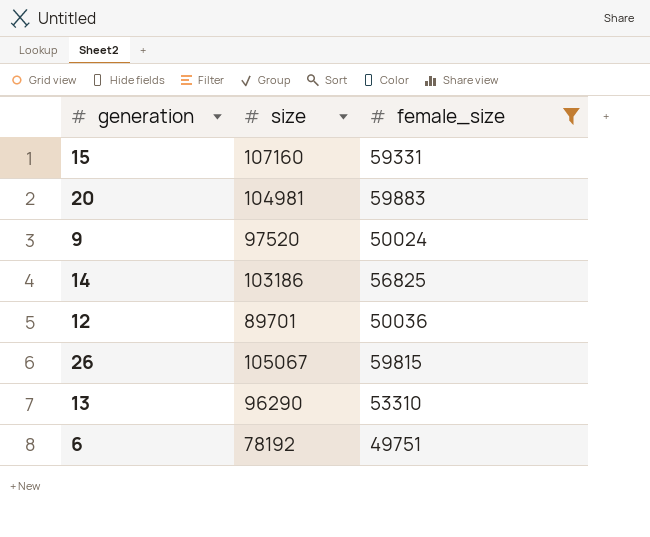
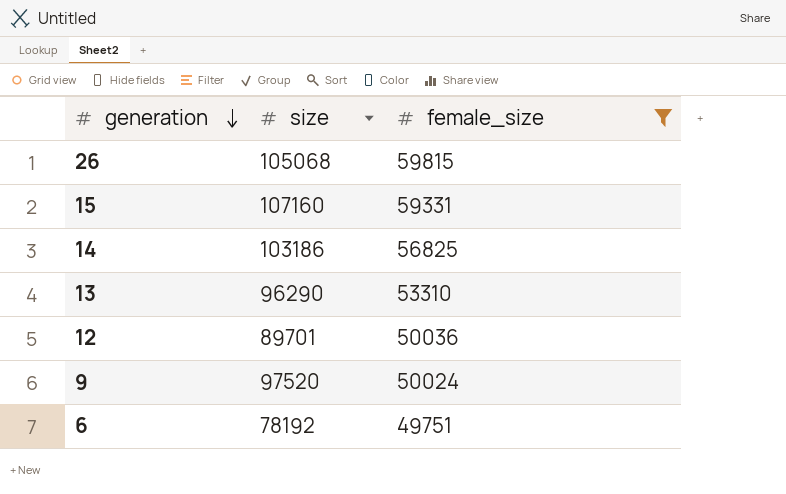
row order: none -> generation descending
row 20: 104981 | 59883 -> none
26 | size: 105067 -> 105068

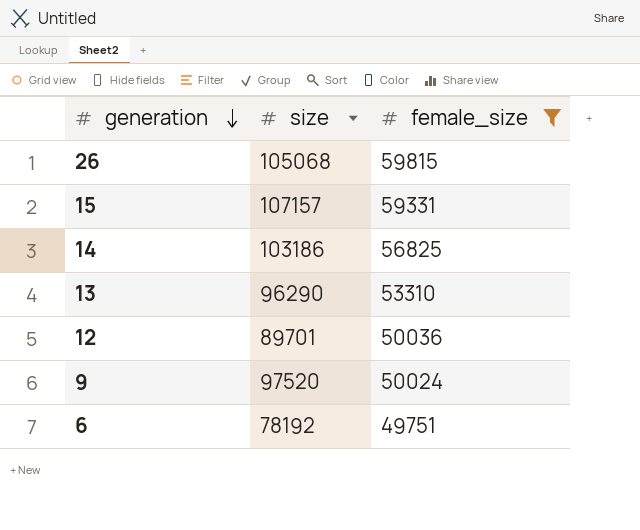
15 | size: 107160 -> 107157

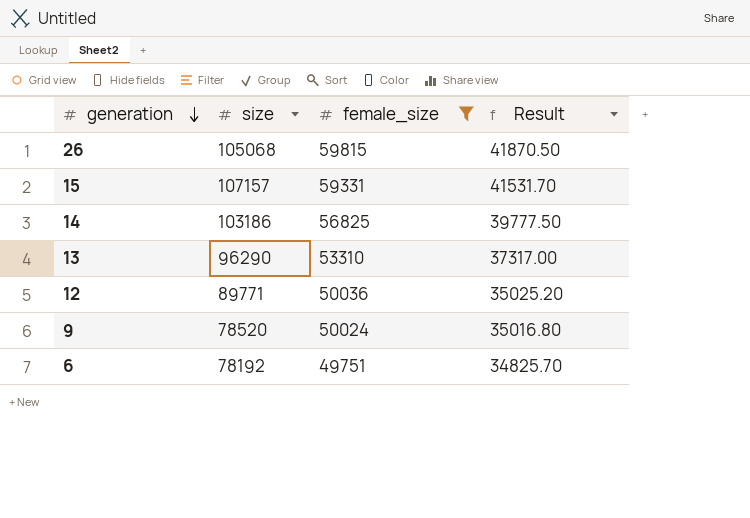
column Result | formula: none -> [female_size] * 0.7
12 | size: 89701 -> 89771
9 | size: 97520 -> 78520

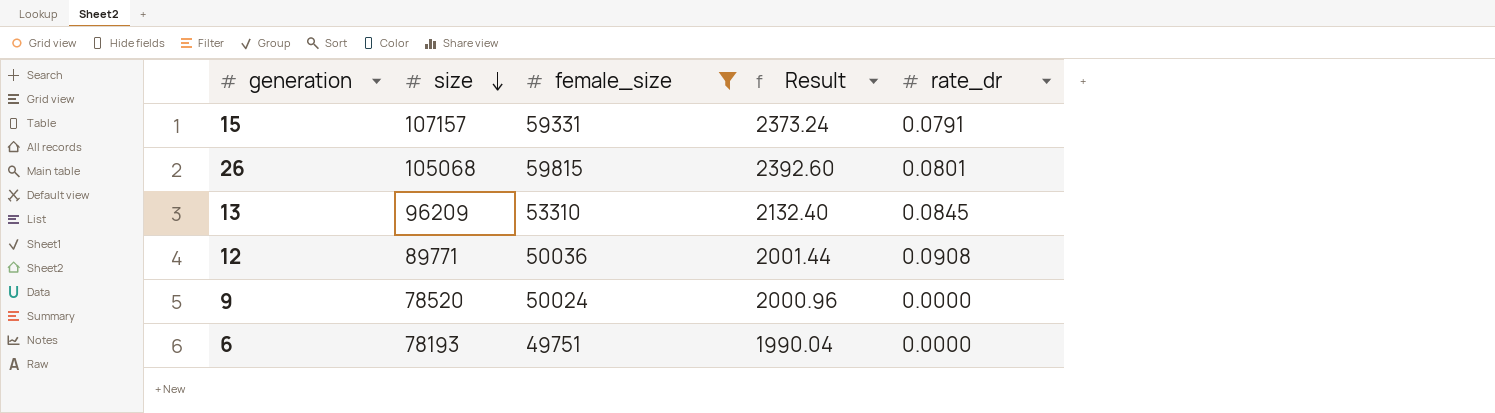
row order: generation descending -> size descending
column Result | formula: [female_size] * 0.7 -> [female_size] * 0.04
column rate_dr | position: none -> 5
row 14: 103186 | 56825 | 39777.50 -> none
13 | size: 96290 -> 96209
6 | size: 78192 -> 78193

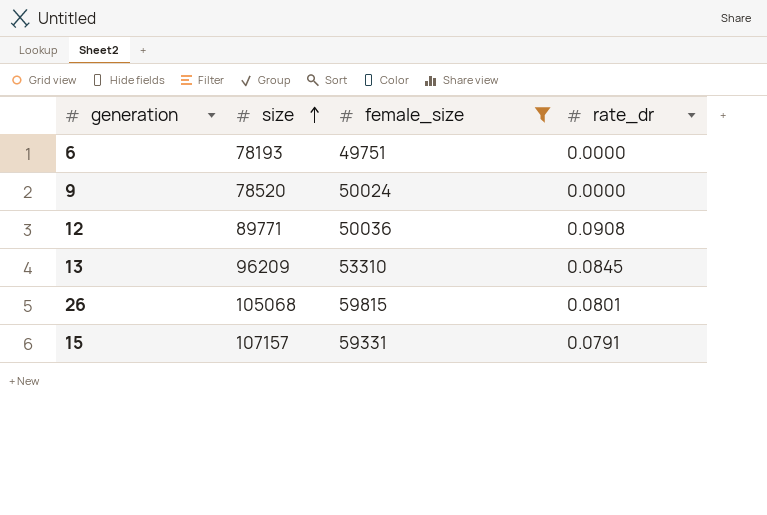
row order: size descending -> size ascending
column Result | formula: [female_size] * 0.04 -> none

